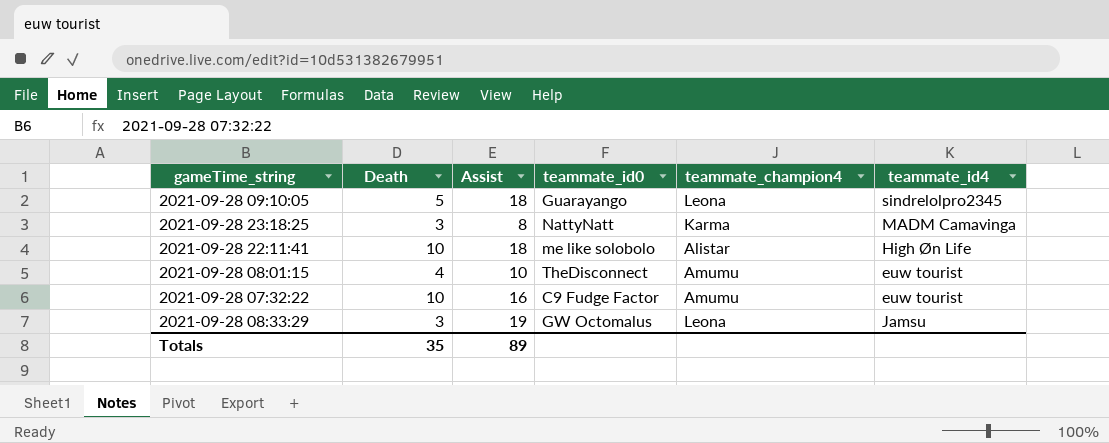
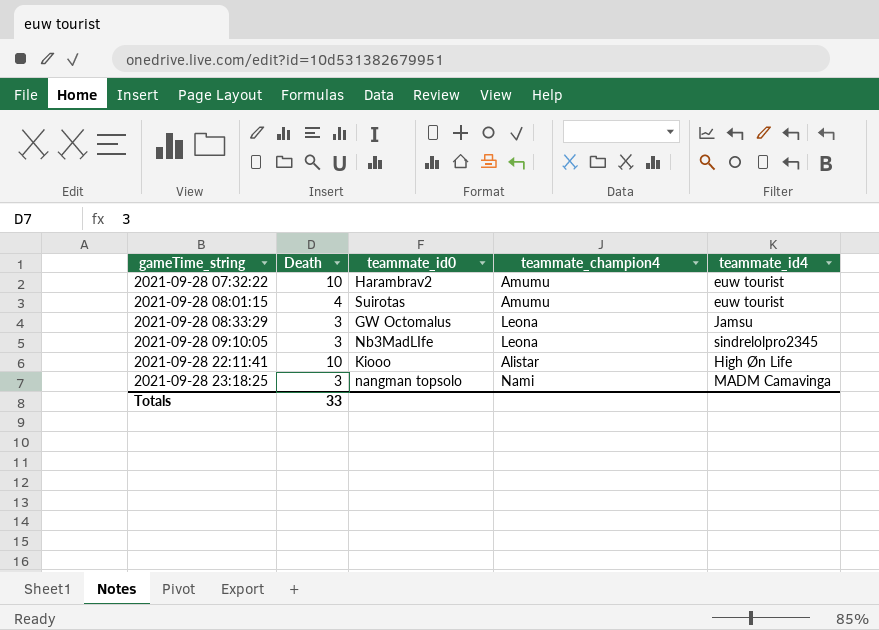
row order: none -> gameTime_string ascending
column Assist | position: 3 -> none
2021-09-28 07:32:22 | teammate_id0: C9 Fudge Factor -> Harambrav2
2021-09-28 08:01:15 | teammate_id0: TheDisconnect -> Suirotas
2021-09-28 09:10:05 | Death: 5 -> 3
2021-09-28 09:10:05 | teammate_id0: Guarayango -> Nb3MadLIfe
2021-09-28 22:11:41 | teammate_id0: me like solobolo -> Kiooo
2021-09-28 23:18:25 | teammate_id0: NattyNatt -> nangman topsolo
2021-09-28 23:18:25 | teammate_champion4: Karma -> Nami
Totals | Death: 35 -> 33

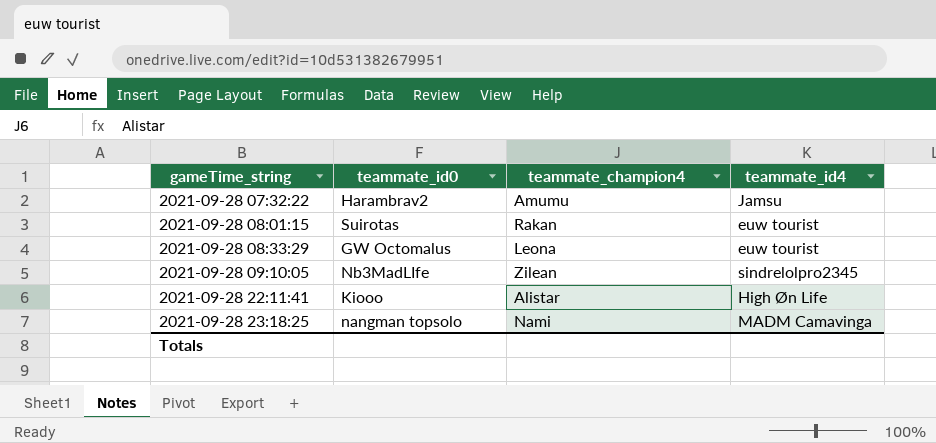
column Death | position: 2 -> none
2021-09-28 07:32:22 | teammate_id4: euw tourist -> Jamsu
2021-09-28 08:01:15 | teammate_champion4: Amumu -> Rakan
2021-09-28 08:33:29 | teammate_id4: Jamsu -> euw tourist
2021-09-28 09:10:05 | teammate_champion4: Leona -> Zilean

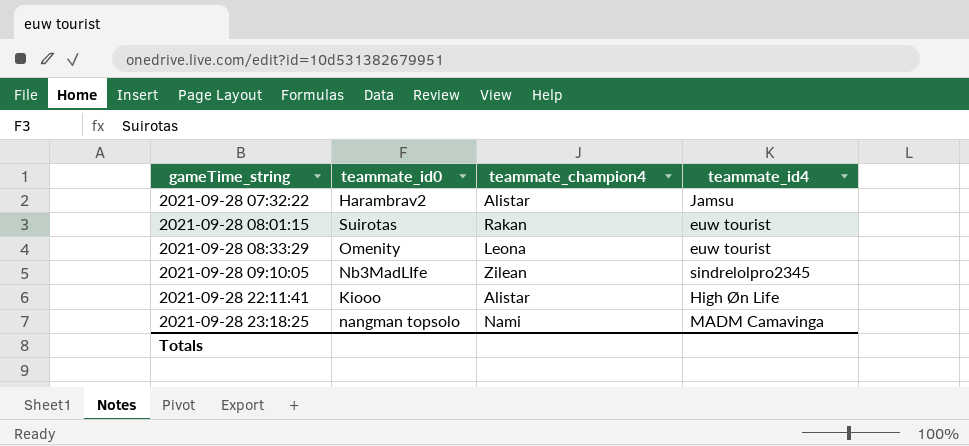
2021-09-28 07:32:22 | teammate_champion4: Amumu -> Alistar
2021-09-28 08:33:29 | teammate_id0: GW Octomalus -> Omenity

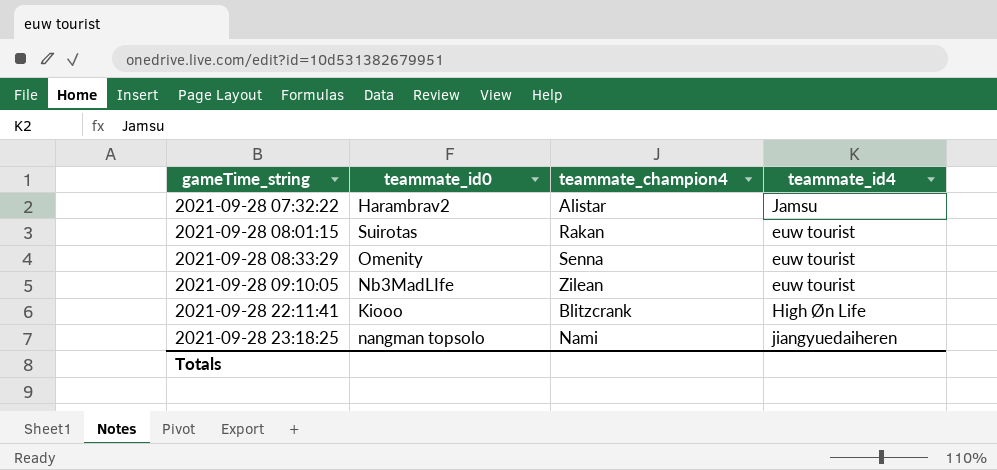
2021-09-28 08:33:29 | teammate_champion4: Leona -> Senna
2021-09-28 09:10:05 | teammate_id4: sindrelolpro2345 -> euw tourist
2021-09-28 22:11:41 | teammate_champion4: Alistar -> Blitzcrank
2021-09-28 23:18:25 | teammate_id4: MADM Camavinga -> jiangyuedaiheren

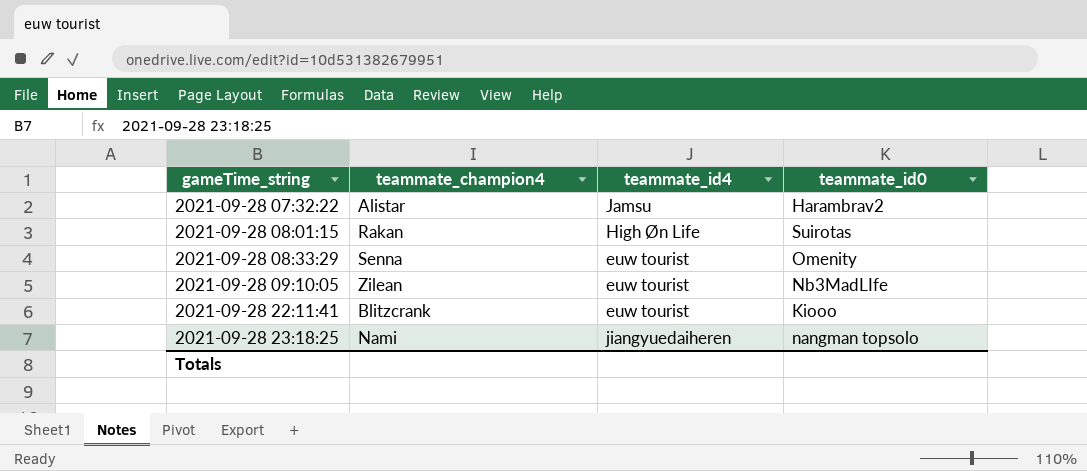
column teammate_id0 | position: 2 -> 4
2021-09-28 08:01:15 | teammate_id4: euw tourist -> High Øn Life
2021-09-28 22:11:41 | teammate_id4: High Øn Life -> euw tourist

